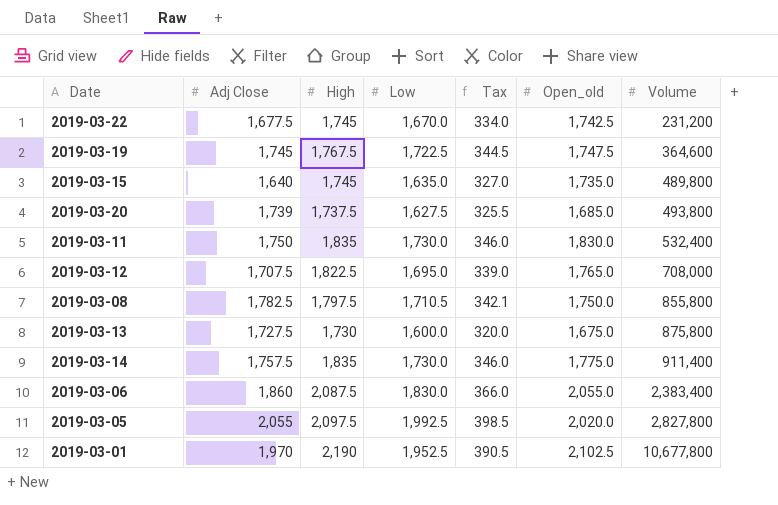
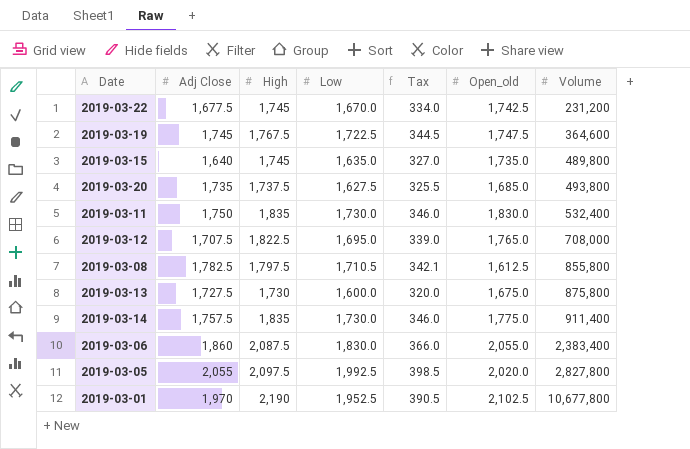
2019-03-20 | Adj Close: 1,739 -> 1,735
2019-03-08 | Open_old: 1,750.0 -> 1,612.5

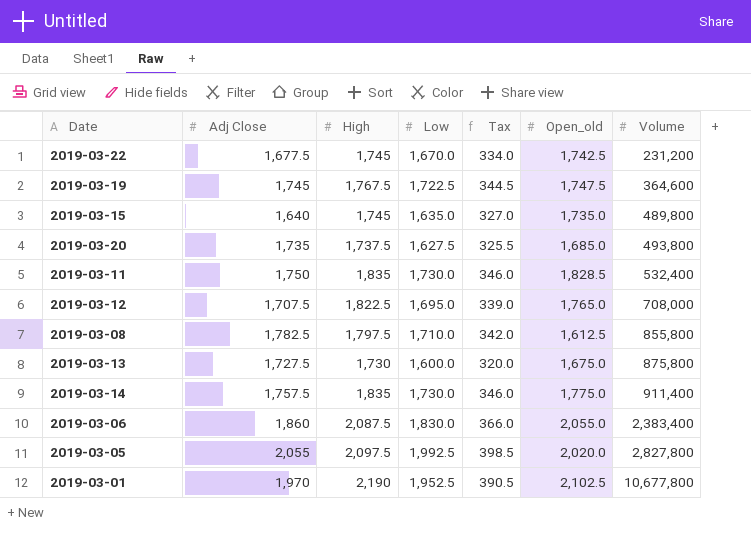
2019-03-11 | Open_old: 1,830.0 -> 1,828.5
2019-03-08 | Low: 1,710.5 -> 1,710.0
2019-03-08 | Tax: 342.1 -> 342.0

